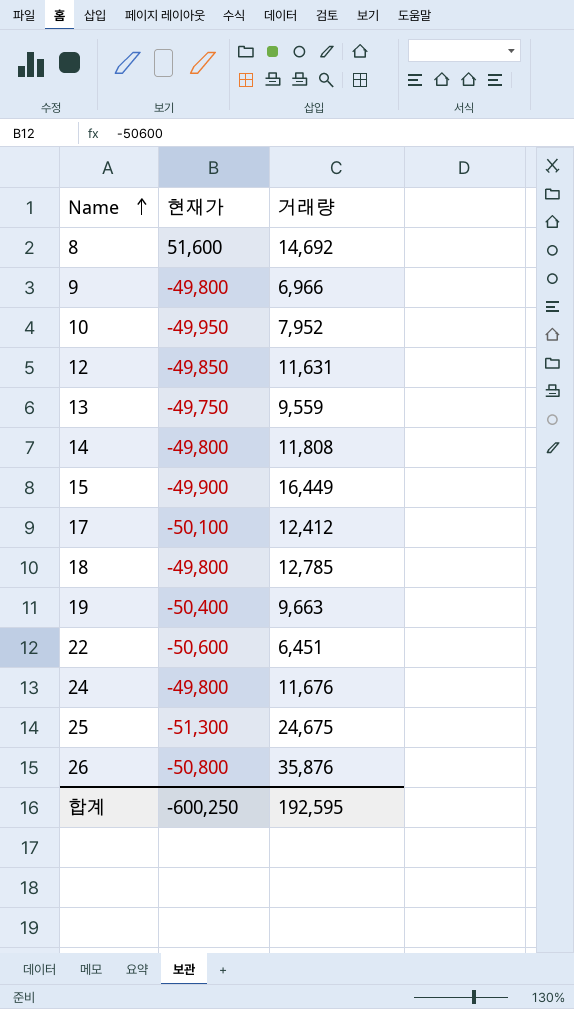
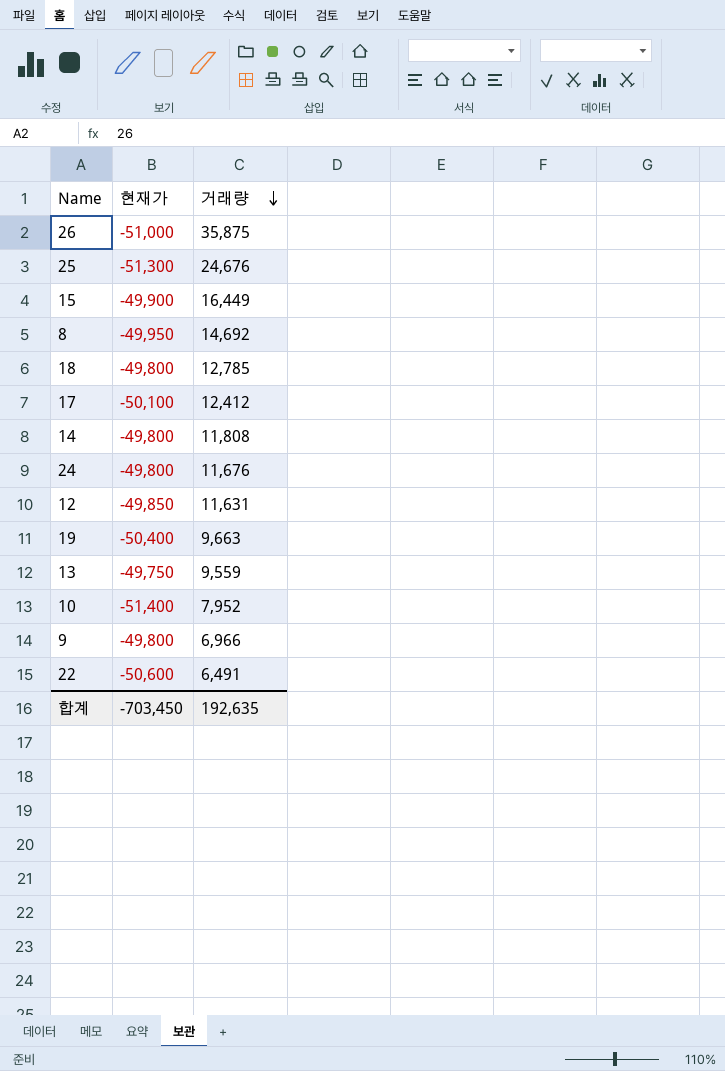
row order: Name ascending -> 거래량 descending
26 | 현재가: -50,800 -> -51,000
26 | 거래량: 35,876 -> 35,875
25 | 거래량: 24,675 -> 24,676
8 | 현재가: 51,600 -> -49,950
10 | 현재가: -49,950 -> -51,400
22 | 거래량: 6,451 -> 6,491
합계 | 현재가: -600,250 -> -703,450
합계 | 거래량: 192,595 -> 192,635

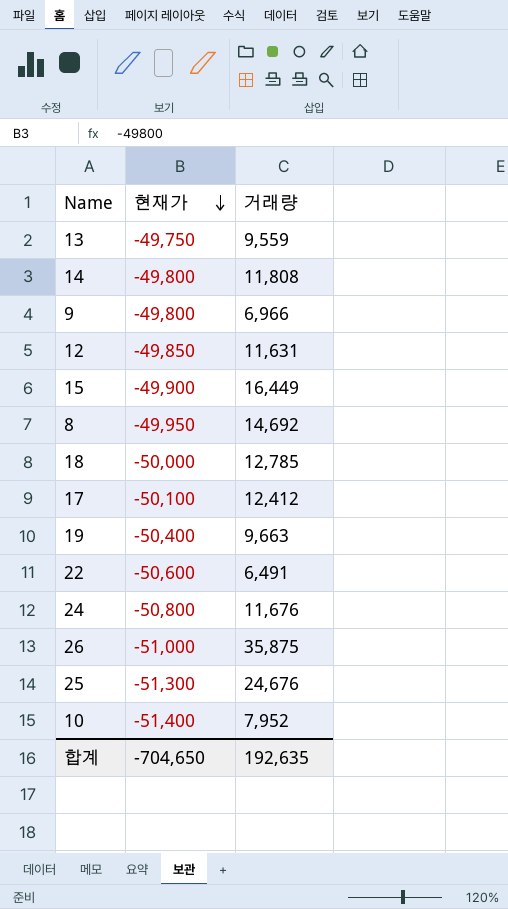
row order: 거래량 descending -> 현재가 descending
18 | 현재가: -49,800 -> -50,000
24 | 현재가: -49,800 -> -50,800
합계 | 현재가: -703,450 -> -704,650

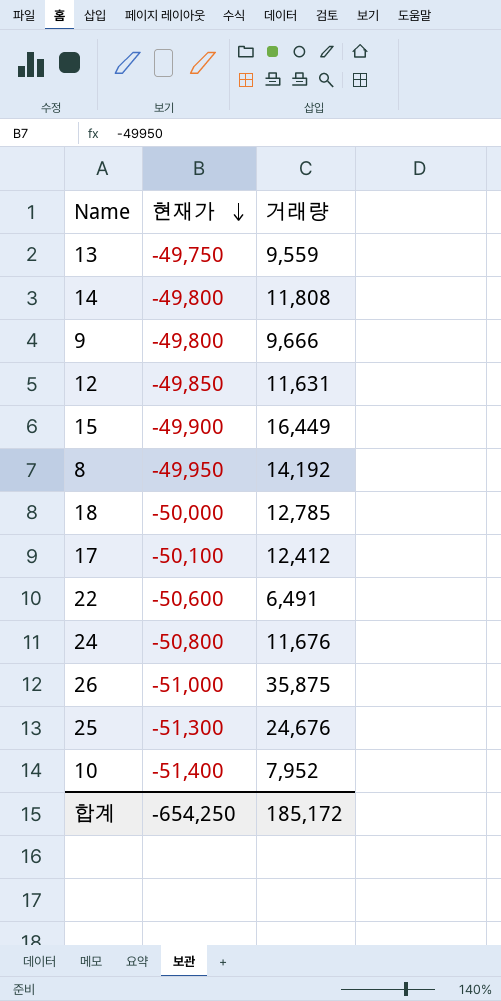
row 19: -50,400 | 9,663 -> none
9 | 거래량: 6,966 -> 9,666
8 | 거래량: 14,692 -> 14,192
합계 | 현재가: -704,650 -> -654,250
합계 | 거래량: 192,635 -> 185,172

